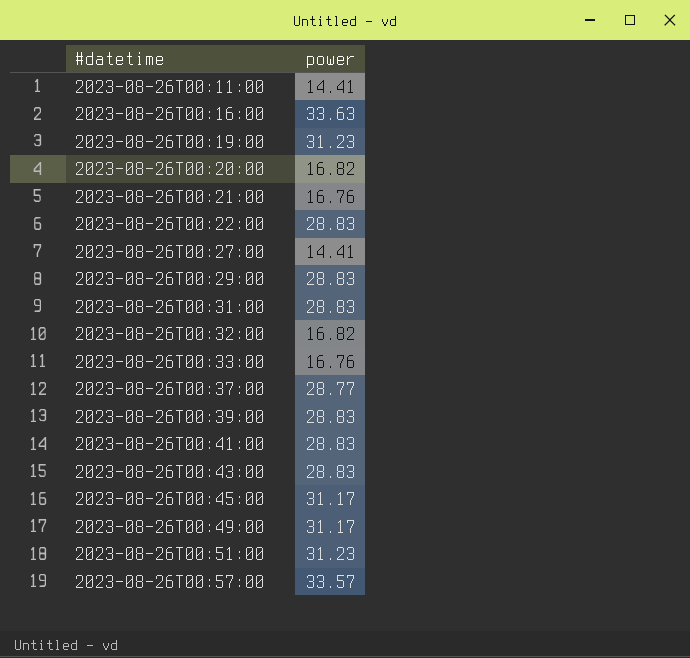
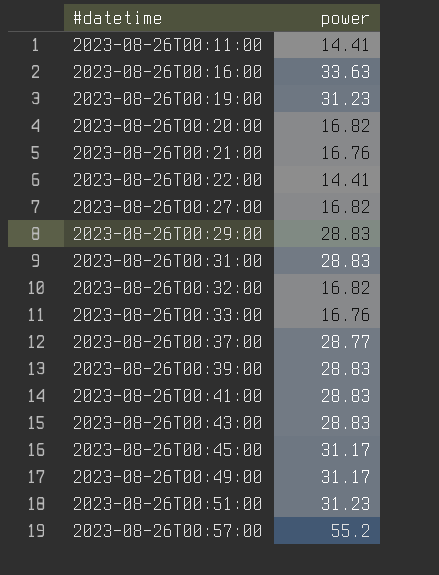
2023-08-26T00:22:00 | power: 28.83 -> 14.41
2023-08-26T00:27:00 | power: 14.41 -> 16.82
2023-08-26T00:57:00 | power: 33.57 -> 55.2

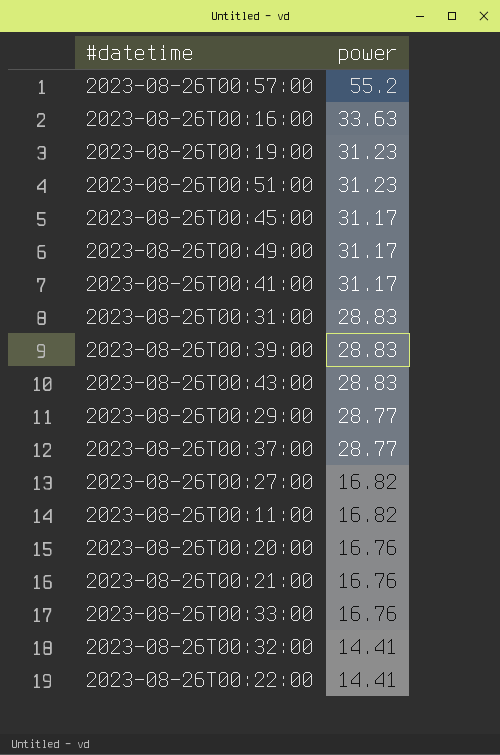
row order: #datetime ascending -> power descending
2023-08-26T00:41:00 | power: 28.83 -> 31.17
2023-08-26T00:29:00 | power: 28.83 -> 28.77
2023-08-26T00:11:00 | power: 14.41 -> 16.82
2023-08-26T00:20:00 | power: 16.82 -> 16.76
2023-08-26T00:32:00 | power: 16.82 -> 14.41

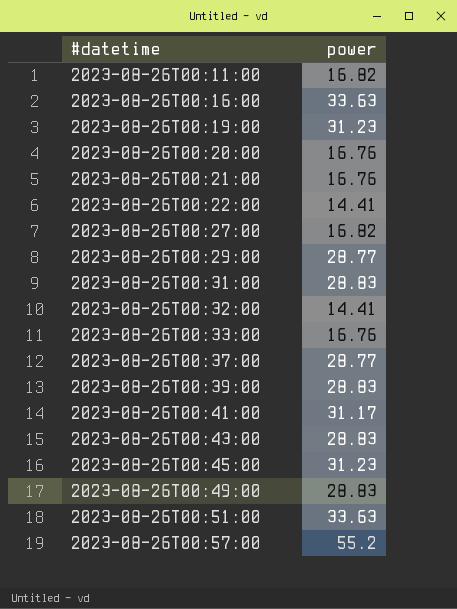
row order: power descending -> #datetime ascending
2023-08-26T00:45:00 | power: 31.17 -> 31.23
2023-08-26T00:49:00 | power: 31.17 -> 28.83
2023-08-26T00:51:00 | power: 31.23 -> 33.63

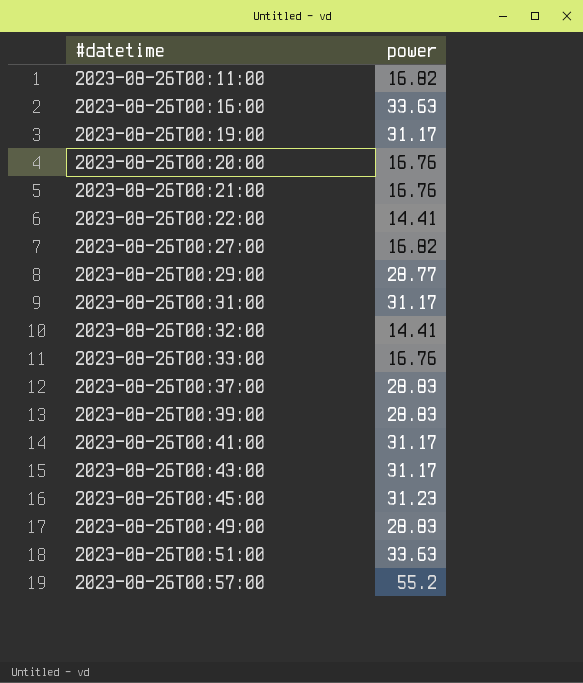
2023-08-26T00:19:00 | power: 31.23 -> 31.17
2023-08-26T00:31:00 | power: 28.83 -> 31.17
2023-08-26T00:37:00 | power: 28.77 -> 28.83
2023-08-26T00:43:00 | power: 28.83 -> 31.17

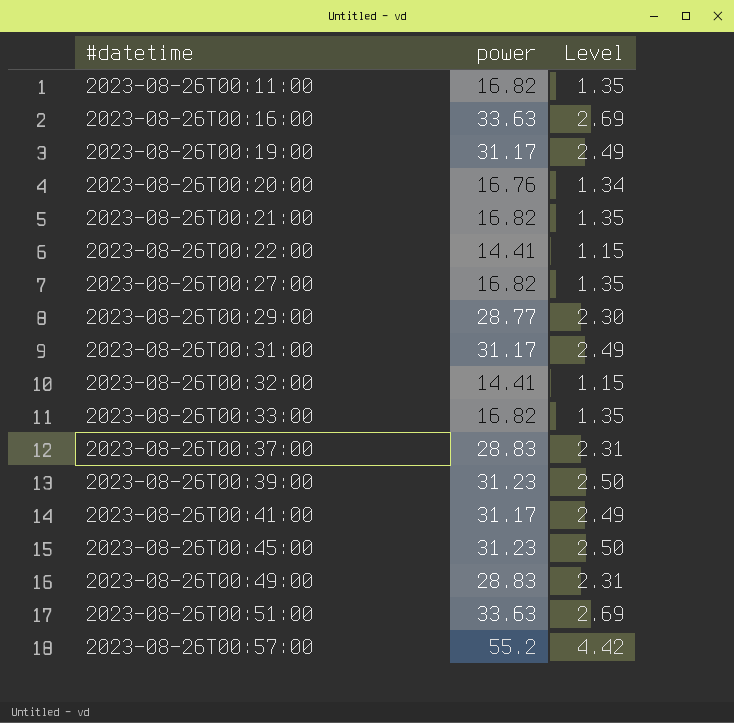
column Level | formula: none -> [power] * 0.08
row 2023-08-26T00:43:00: 31.17 -> none
2023-08-26T00:21:00 | power: 16.76 -> 16.82
2023-08-26T00:33:00 | power: 16.76 -> 16.82
2023-08-26T00:39:00 | power: 28.83 -> 31.23

